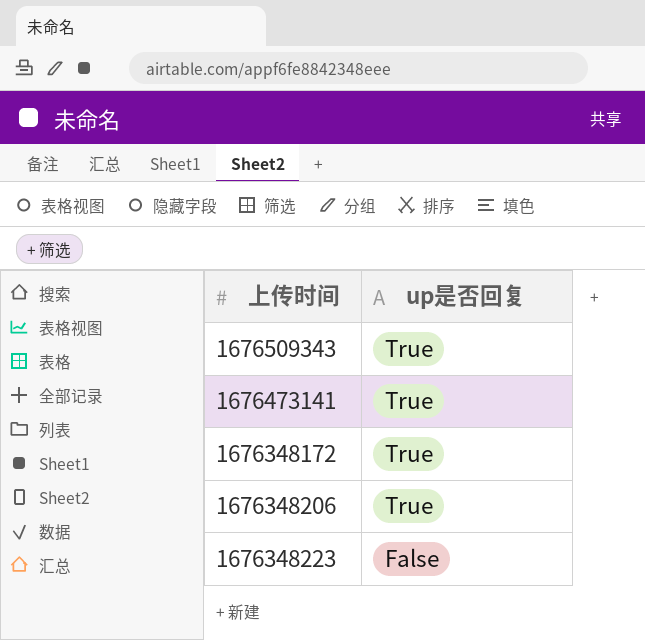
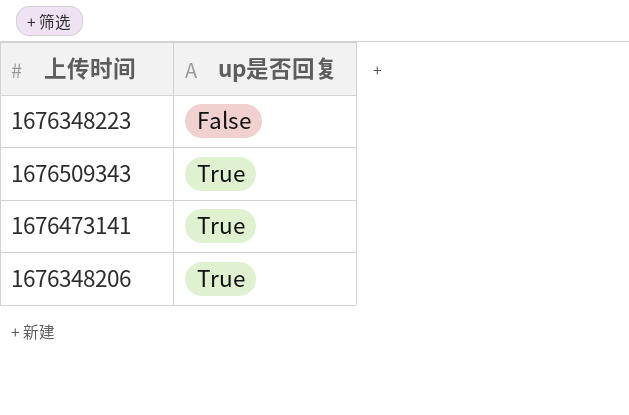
row order: up是否回复 descending -> up是否回复 ascending
row 1676348172: True -> none

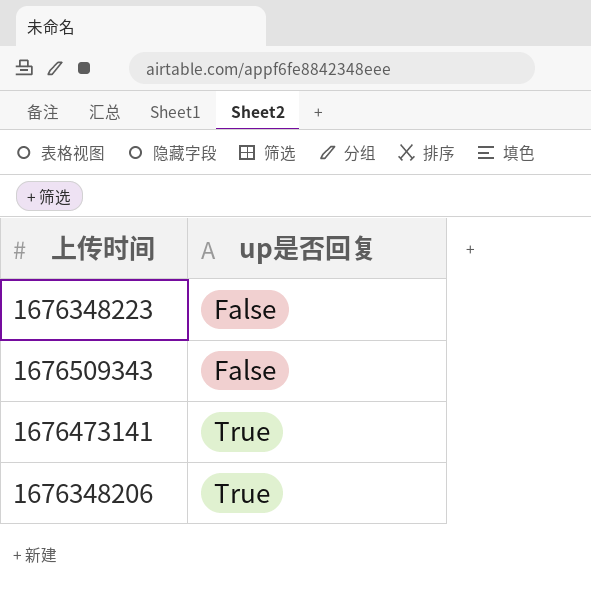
1676509343 | up是否回复: True -> False

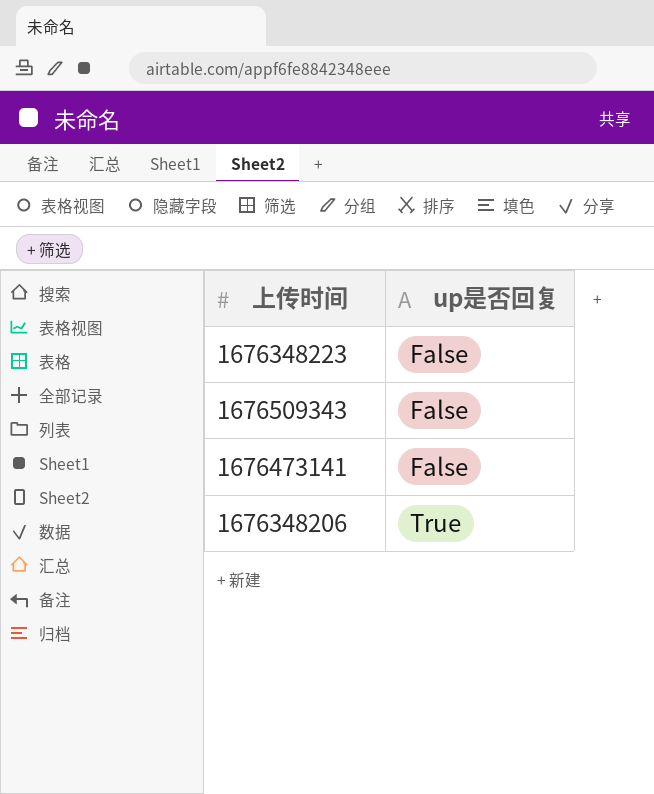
1676473141 | up是否回复: True -> False

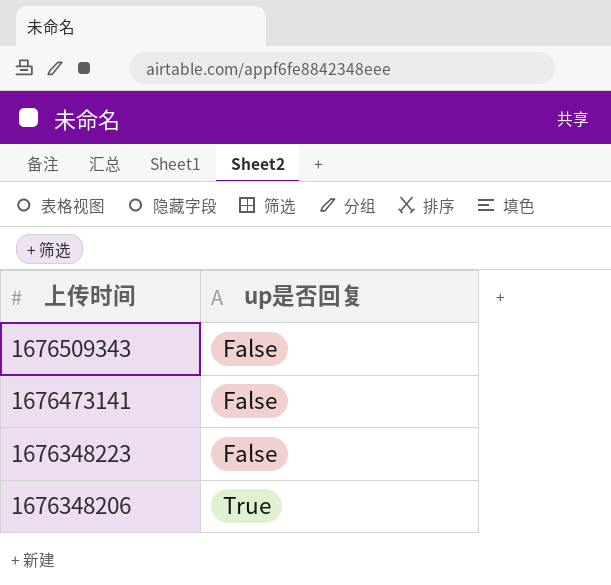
row order: up是否回复 ascending -> 上传时间 descending

